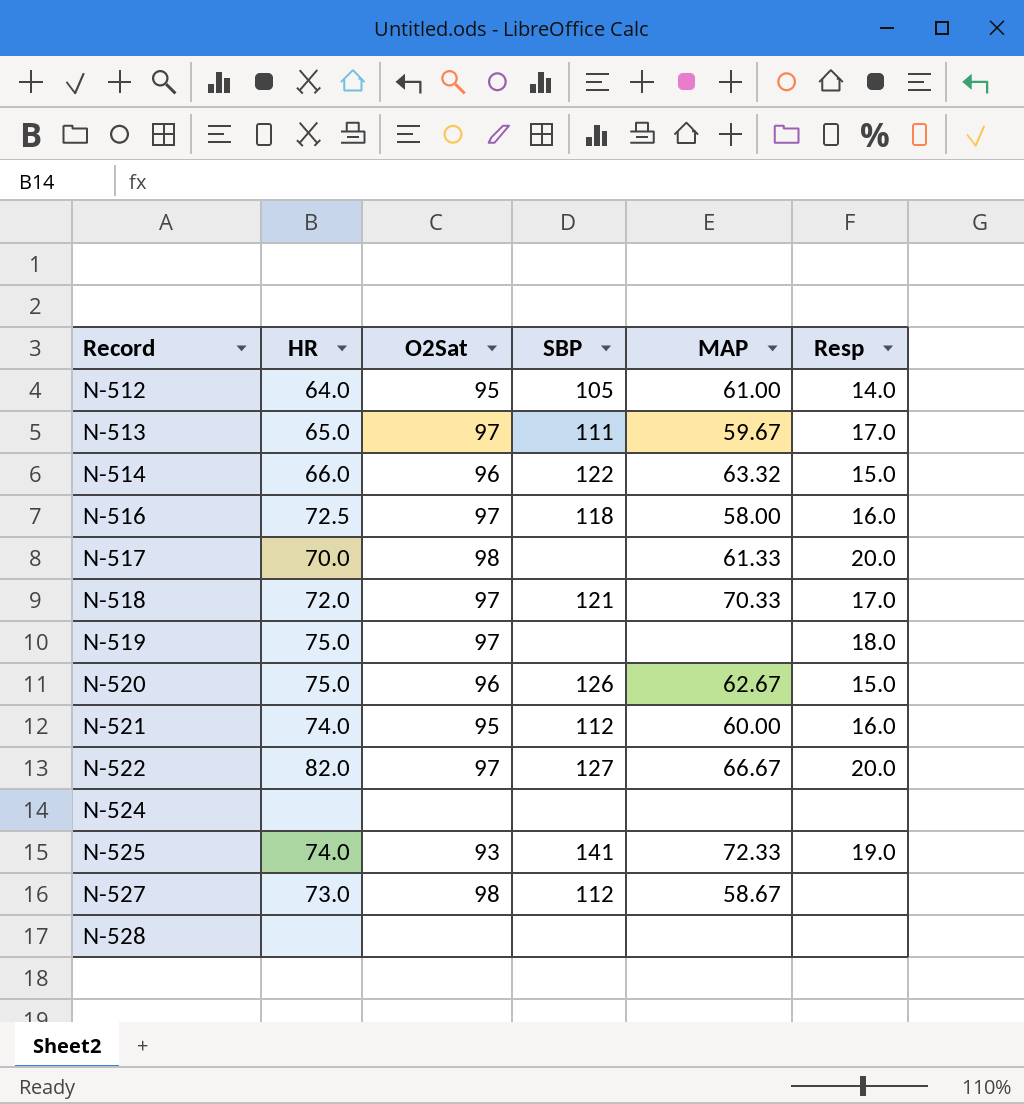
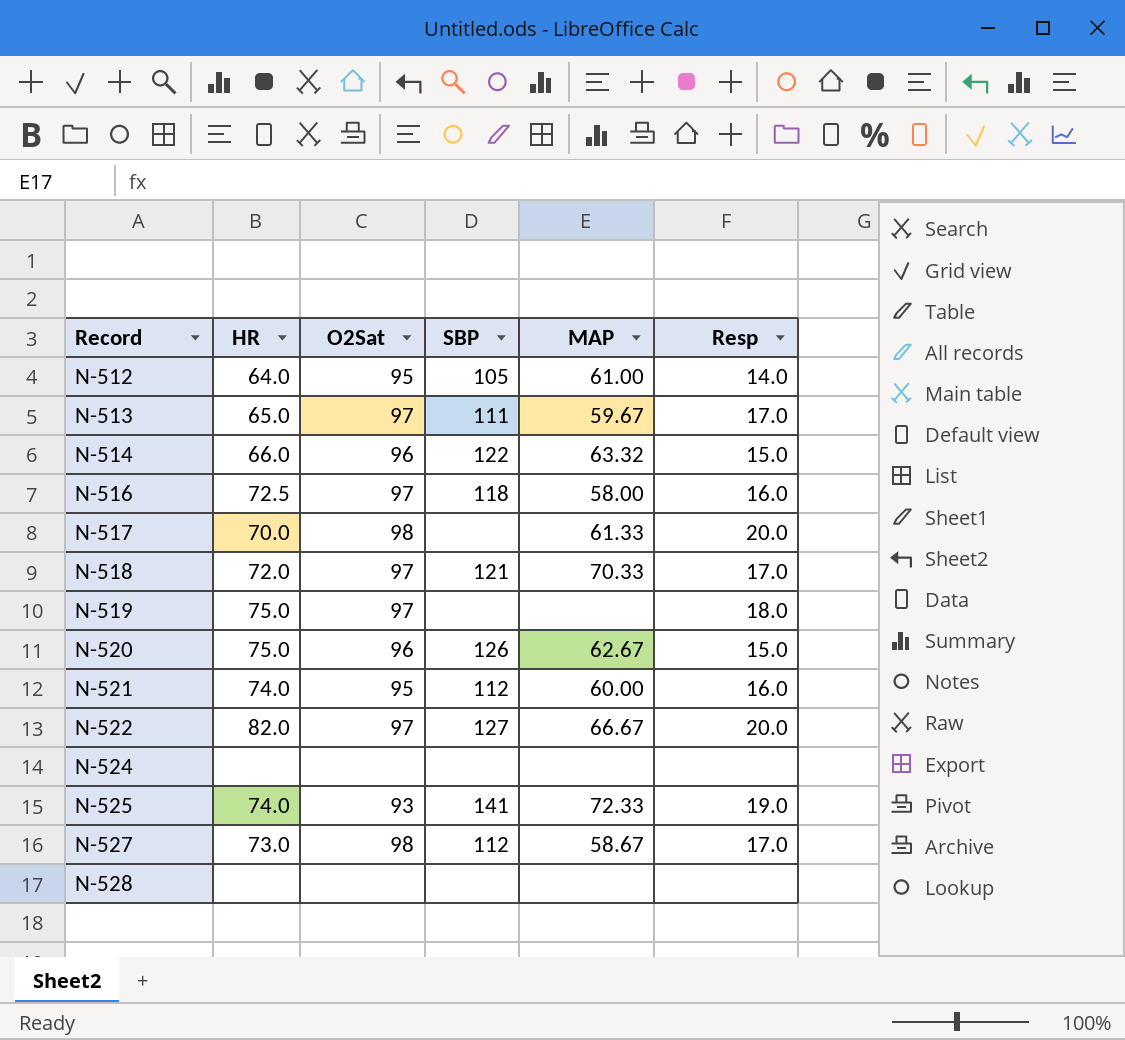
N-527 | Resp: none -> 17.0

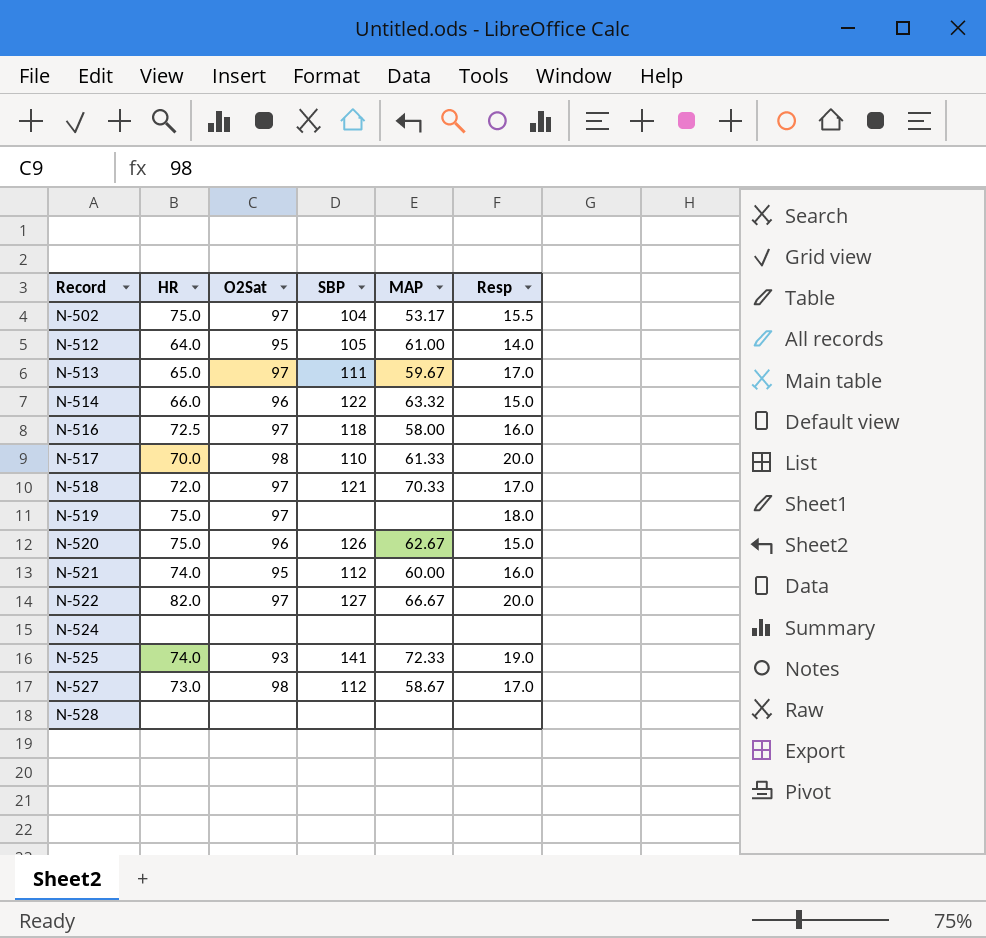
row N-502: none -> 75.0 | 97 | 104 | 53.17 | 15.5
N-517 | SBP: none -> 110

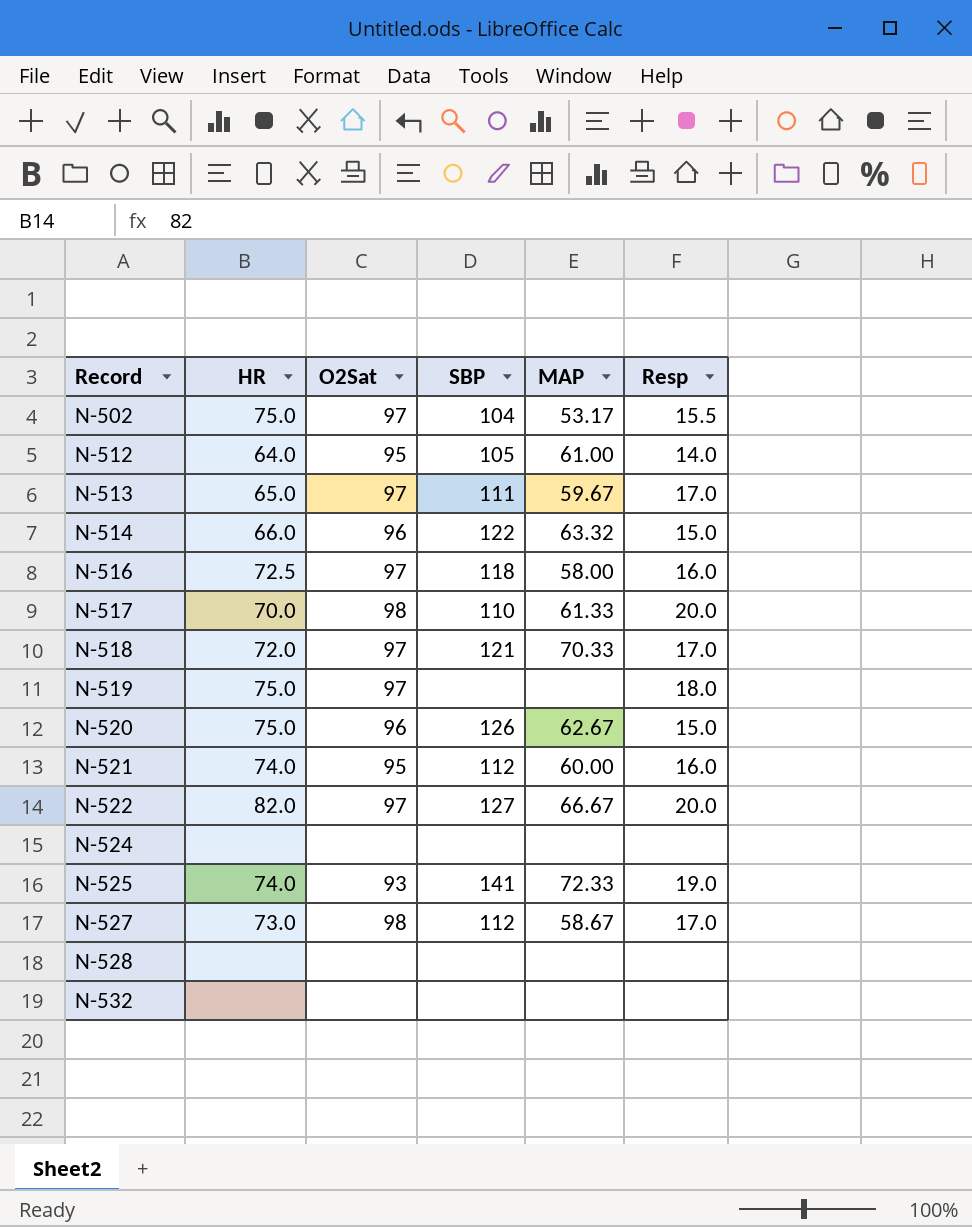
row N-532: none -> none | none | none | none | none

